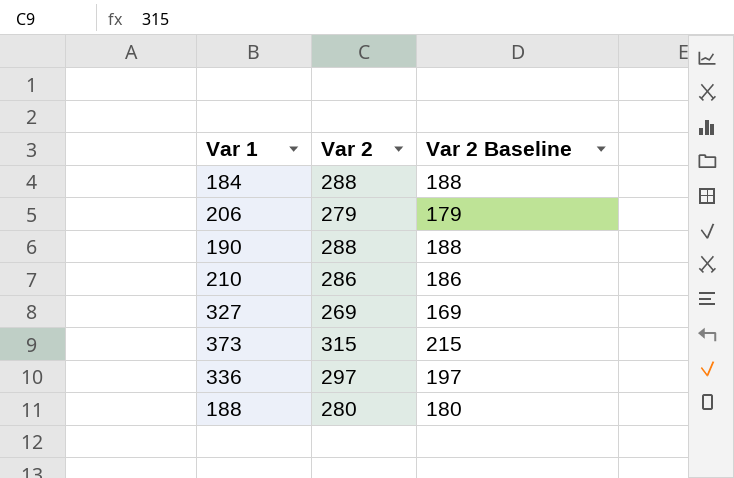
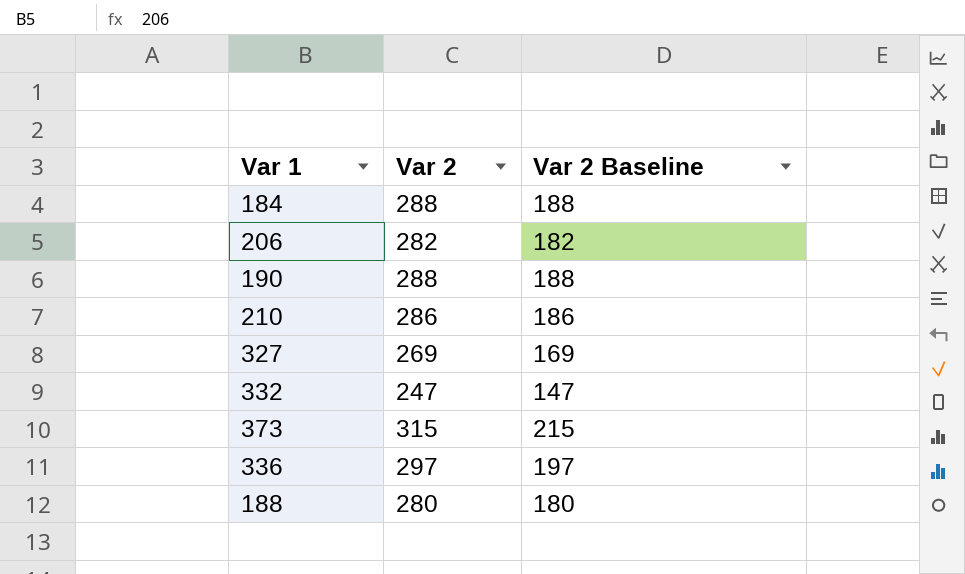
206 | Var 2: 279 -> 282
206 | Var 2 Baseline: 179 -> 182
row 332: none -> 247 | 147

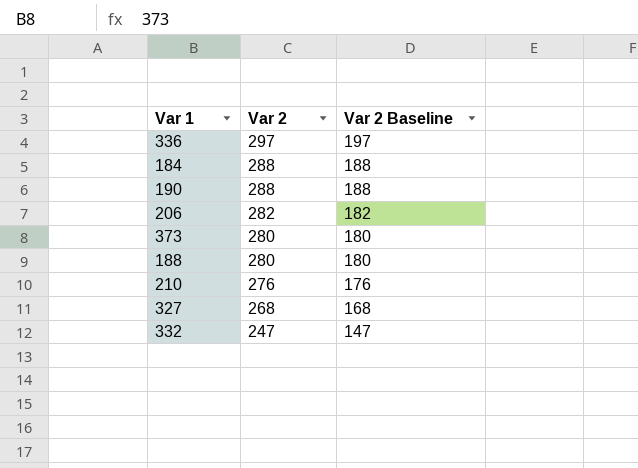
row order: none -> Var 2 descending
373 | Var 2: 315 -> 280
373 | Var 2 Baseline: 215 -> 180
210 | Var 2: 286 -> 276
210 | Var 2 Baseline: 186 -> 176
327 | Var 2: 269 -> 268
327 | Var 2 Baseline: 169 -> 168

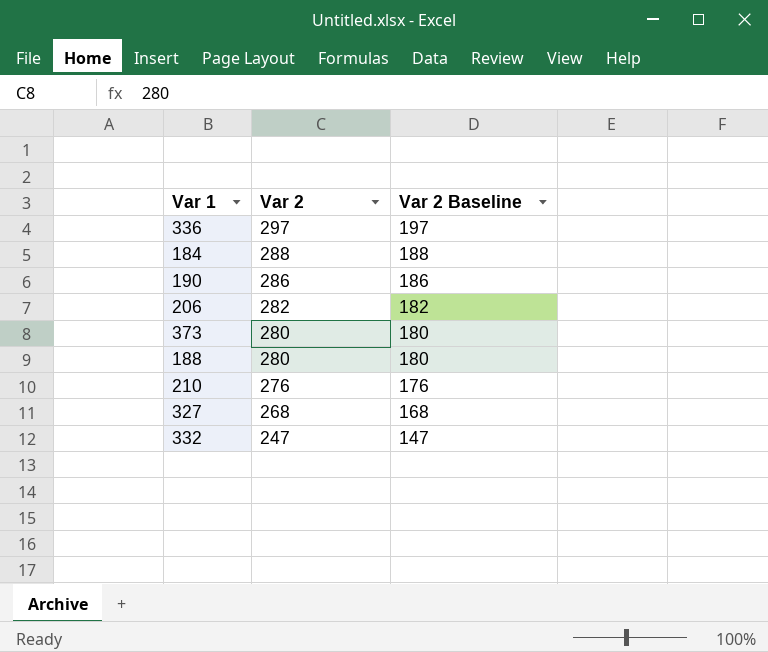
190 | Var 2: 288 -> 286
190 | Var 2 Baseline: 188 -> 186

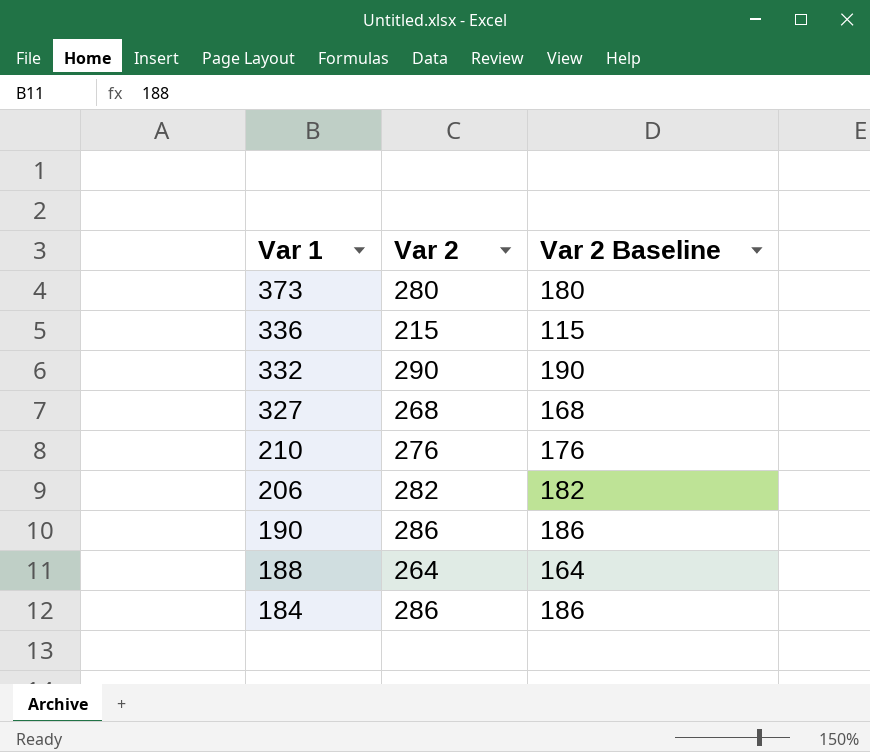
row order: Var 2 descending -> Var 1 descending
336 | Var 2: 297 -> 215
336 | Var 2 Baseline: 197 -> 115
332 | Var 2: 247 -> 290
332 | Var 2 Baseline: 147 -> 190
188 | Var 2: 280 -> 264
188 | Var 2 Baseline: 180 -> 164
184 | Var 2: 288 -> 286
184 | Var 2 Baseline: 188 -> 186

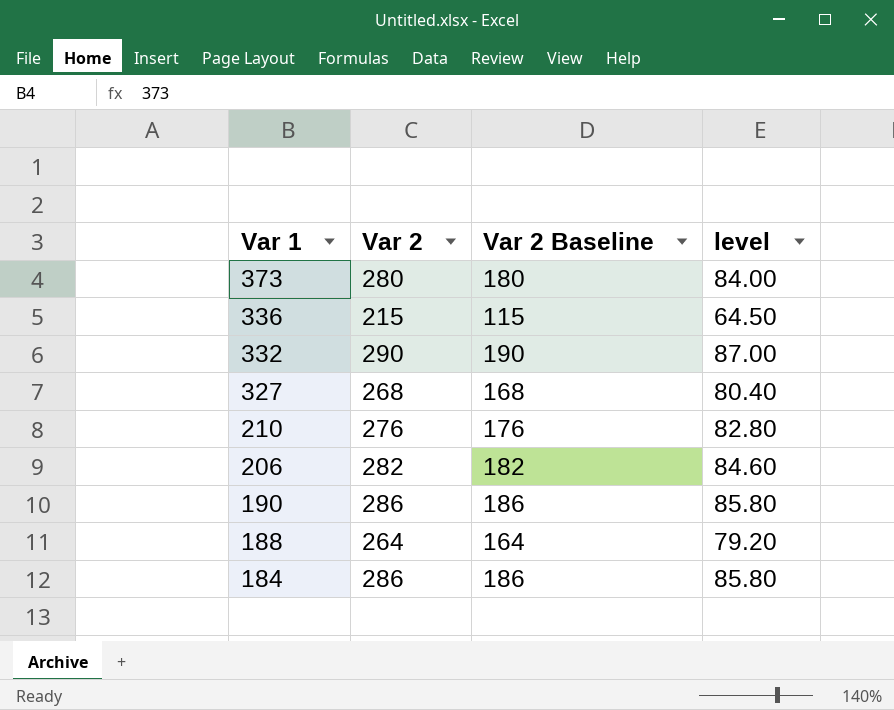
column level | formula: none -> [Var 2] * 0.3

